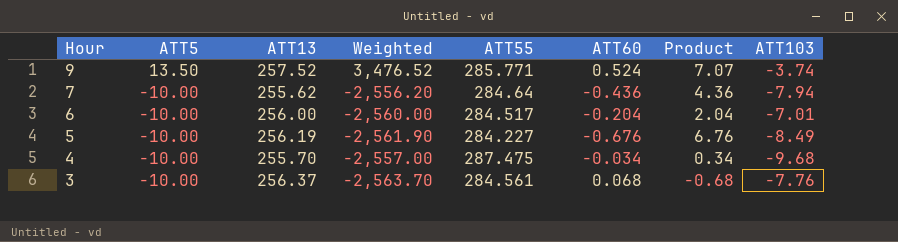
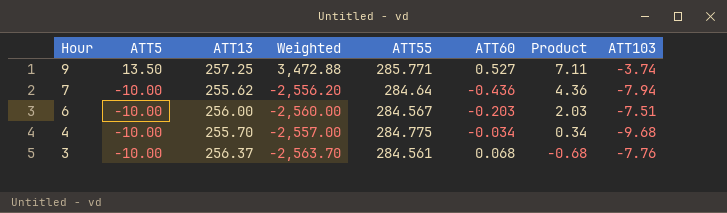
row 5: -10.00 | 256.19 | -2,561.90 | 284.227 | -0.676 | 6.76 | -8.49 -> none
9 | ATT13: 257.52 -> 257.25
9 | Weighted: 3,476.52 -> 3,472.88
9 | ATT60: 0.524 -> 0.527
9 | Product: 7.07 -> 7.11
6 | ATT55: 284.517 -> 284.567
6 | ATT60: -0.204 -> -0.203
6 | Product: 2.04 -> 2.03
6 | ATT103: -7.01 -> -7.51
4 | ATT55: 287.475 -> 284.775

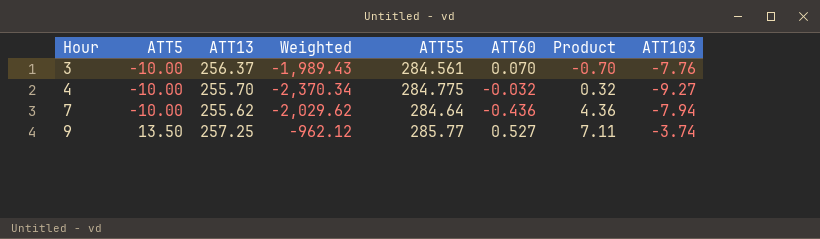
row order: Hour descending -> Hour ascending
column Weighted | formula: [ATT5] * [ATT13] -> [ATT13] * [ATT103]
row 6: -10.00 | 256.00 | -2,560.00 | 284.567 | -0.203 | 2.03 | -7.51 -> none
3 | ATT60: 0.068 -> 0.070
3 | Product: -0.68 -> -0.70
4 | ATT60: -0.034 -> -0.032
4 | Product: 0.34 -> 0.32
4 | ATT103: -9.68 -> -9.27
9 | ATT55: 285.771 -> 285.77

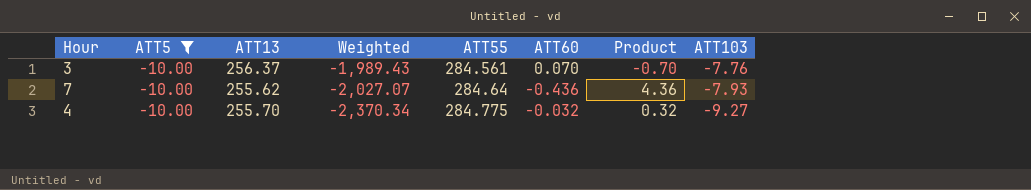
filter: none -> ATT5 = -10.00
row order: Hour ascending -> Weighted descending
7 | Weighted: -2,029.62 -> -2,027.07
7 | ATT103: -7.94 -> -7.93

